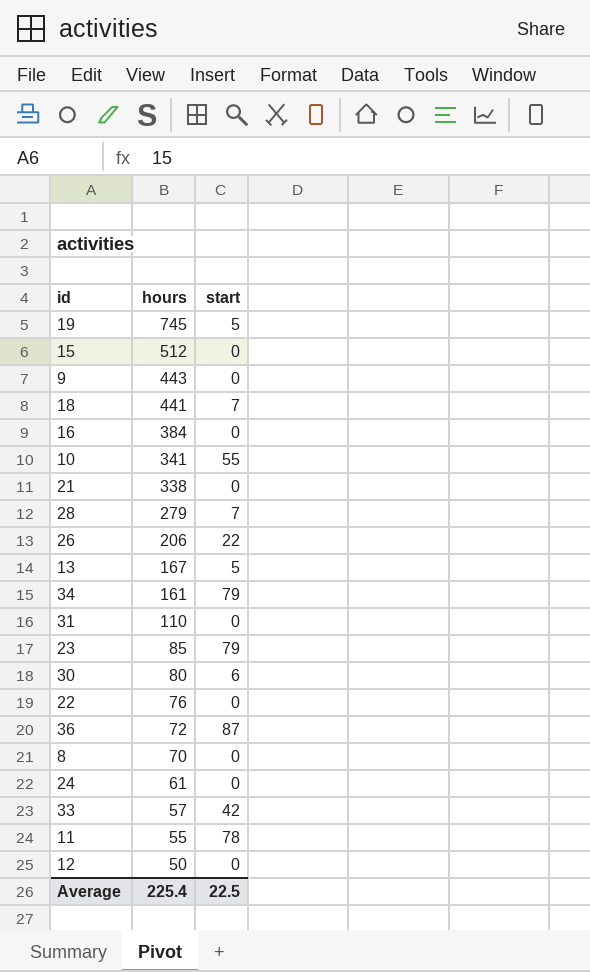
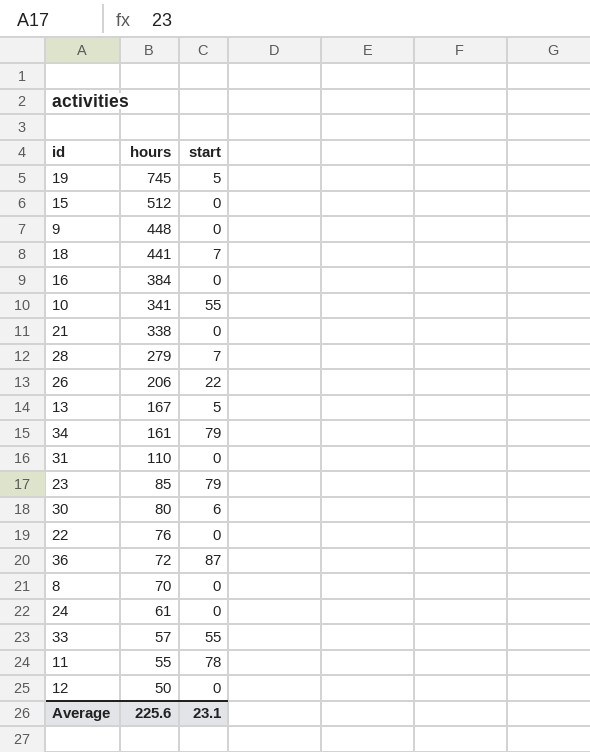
9 | hours: 443 -> 448
33 | start: 42 -> 55
Average | hours: 225.4 -> 225.6
Average | start: 22.5 -> 23.1

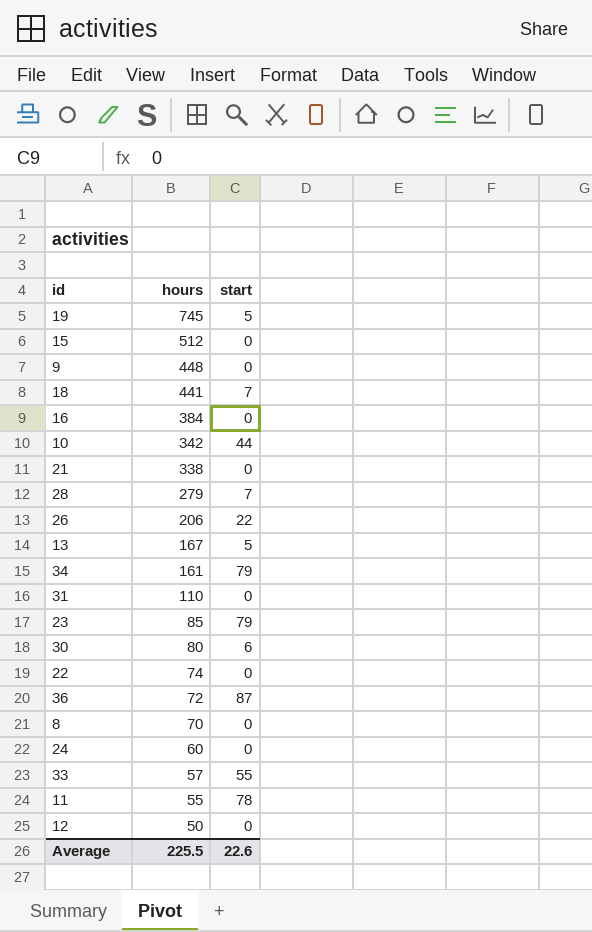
10 | hours: 341 -> 342
10 | start: 55 -> 44
22 | hours: 76 -> 74
24 | hours: 61 -> 60
Average | hours: 225.6 -> 225.5
Average | start: 23.1 -> 22.6

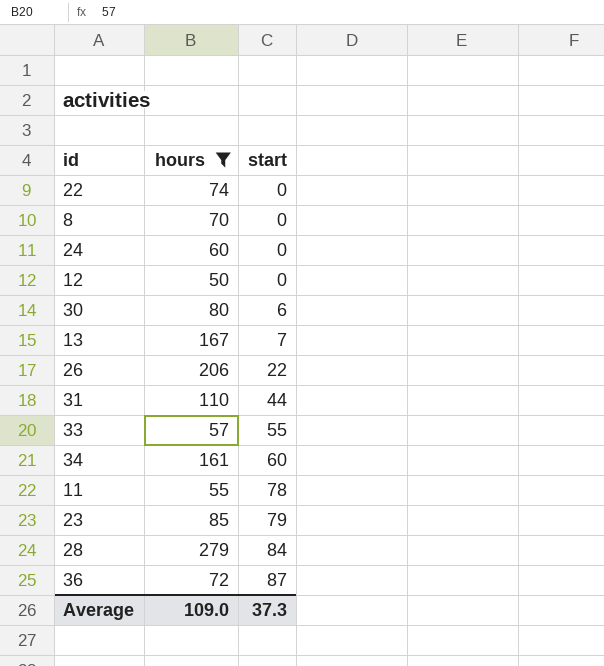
filter: none -> hours <= 279
row order: hours descending -> start ascending
13 | start: 5 -> 7
31 | start: 0 -> 44
34 | start: 79 -> 60
28 | start: 7 -> 84
Average | hours: 225.5 -> 109.0
Average | start: 22.6 -> 37.3

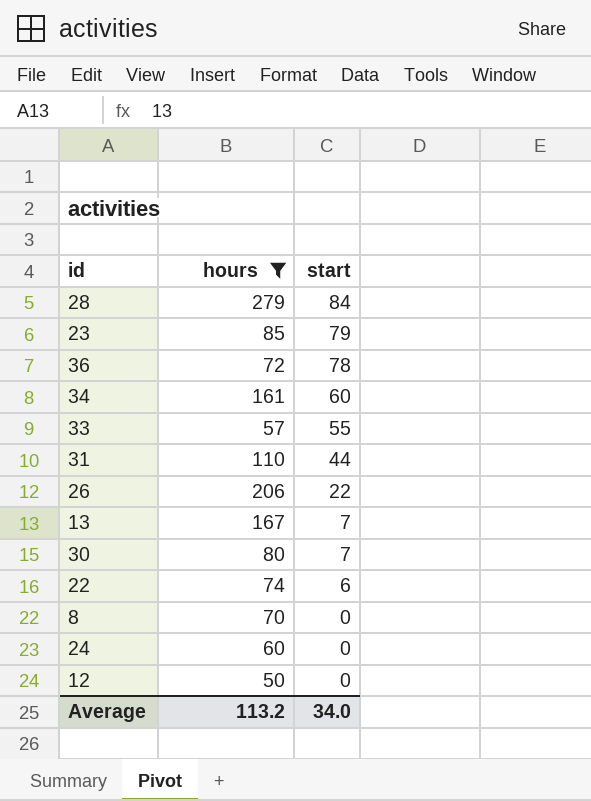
row order: start ascending -> start descending
row 11: 55 | 78 -> none
36 | start: 87 -> 78
30 | start: 6 -> 7
22 | start: 0 -> 6
Average | hours: 109.0 -> 113.2
Average | start: 37.3 -> 34.0

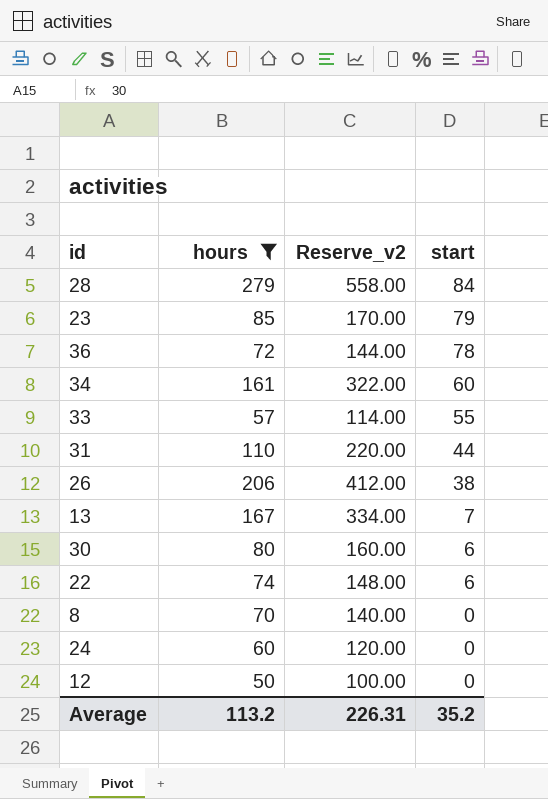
column Reserve_v2 | formula: none -> [hours] * 2
26 | start: 22 -> 38
30 | start: 7 -> 6
Average | start: 34.0 -> 35.2

